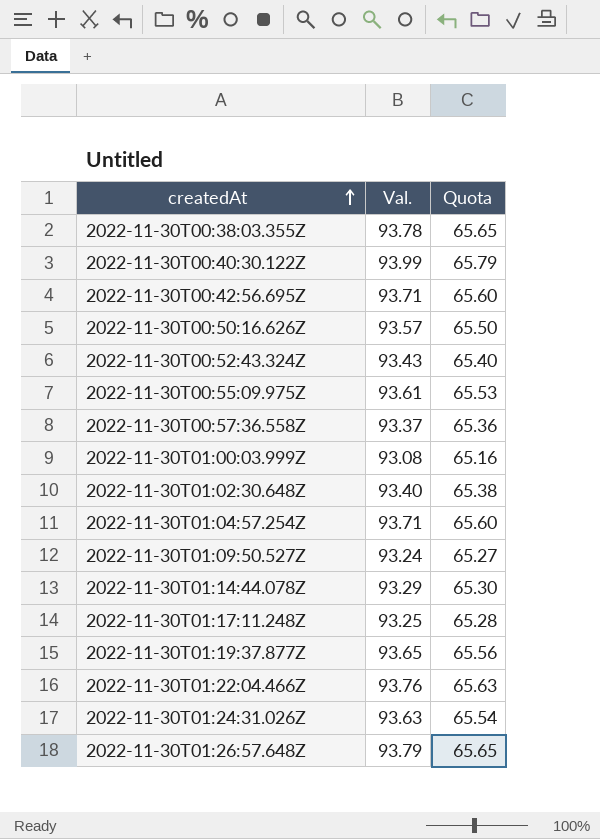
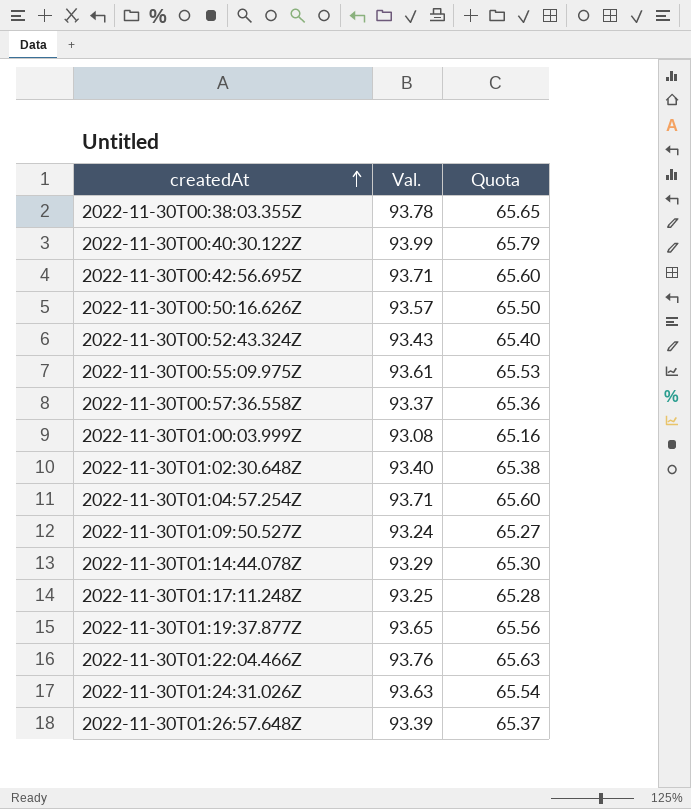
2022-11-30T01:26:57.648Z | Val.: 93.79 -> 93.39
2022-11-30T01:26:57.648Z | Quota: 65.65 -> 65.37

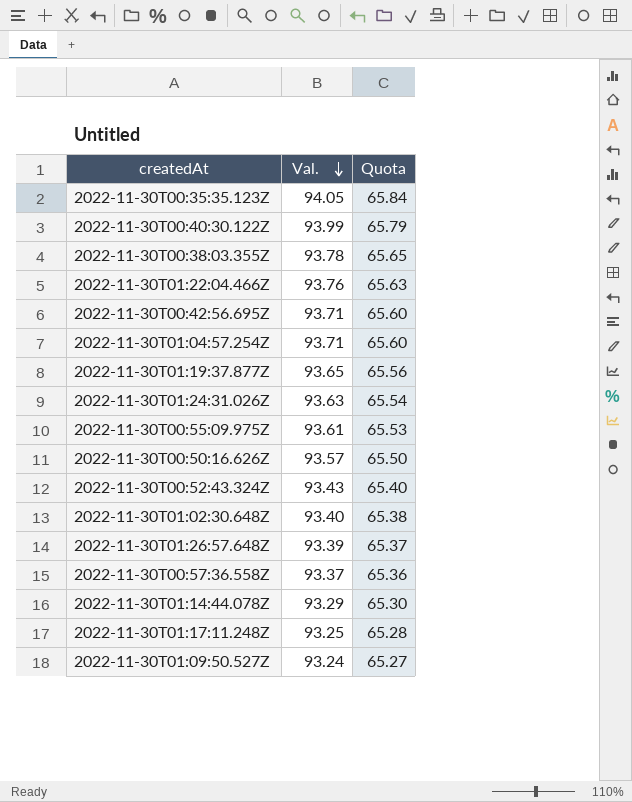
row order: createdAt ascending -> Val. descending
row 2022-11-30T01:00:03.999Z: 93.08 | 65.16 -> none
row 2022-11-30T00:35:35.123Z: none -> 94.05 | 65.84

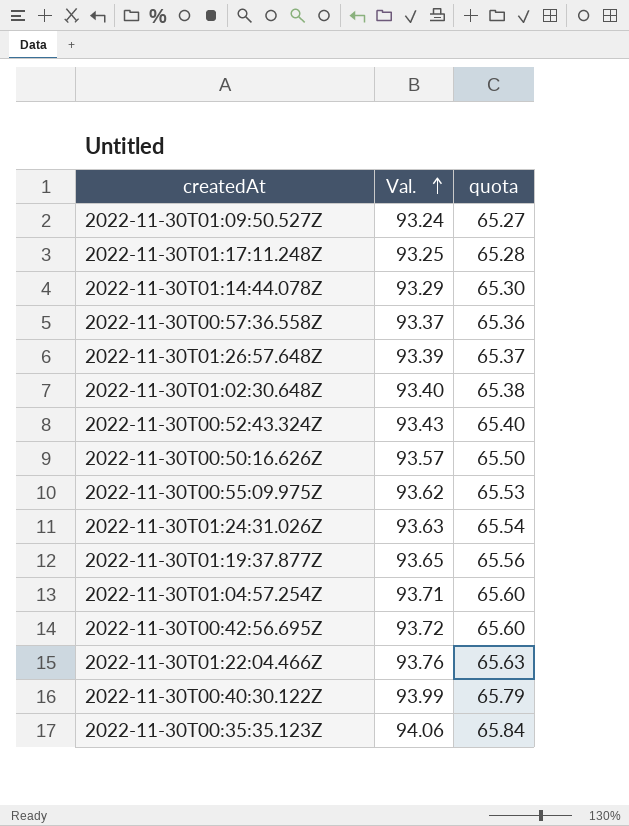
row order: Val. descending -> Val. ascending
column name: Quota -> quota
row 2022-11-30T00:38:03.355Z: 93.78 | 65.65 -> none
2022-11-30T00:55:09.975Z | Val.: 93.61 -> 93.62
2022-11-30T00:42:56.695Z | Val.: 93.71 -> 93.72
2022-11-30T00:35:35.123Z | Val.: 94.05 -> 94.06

